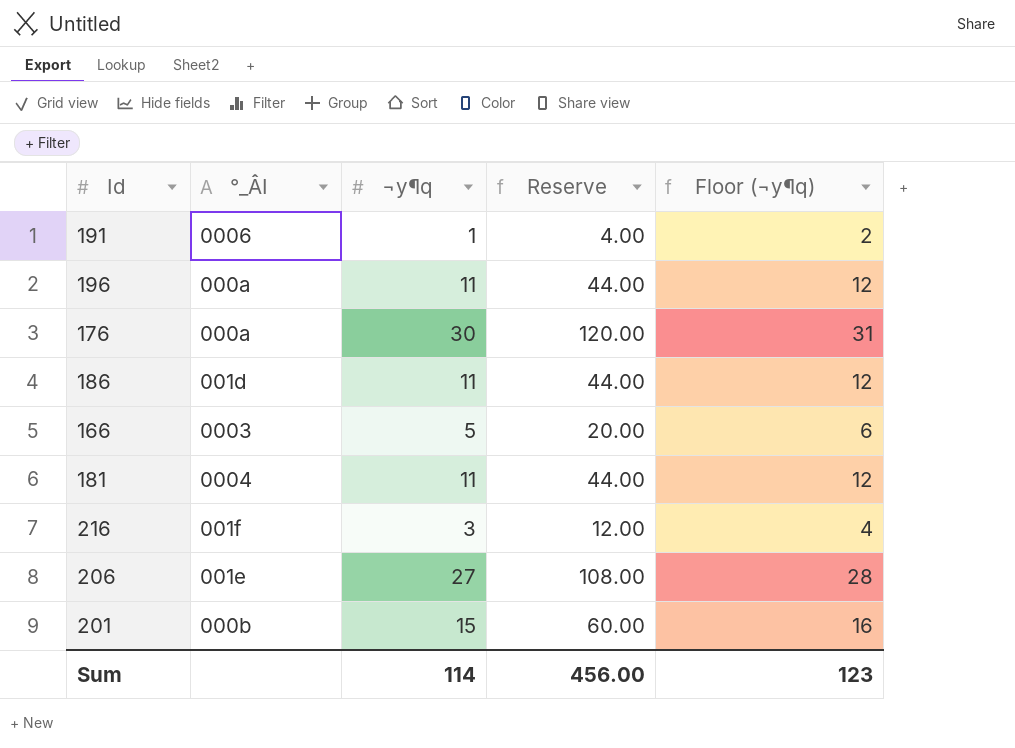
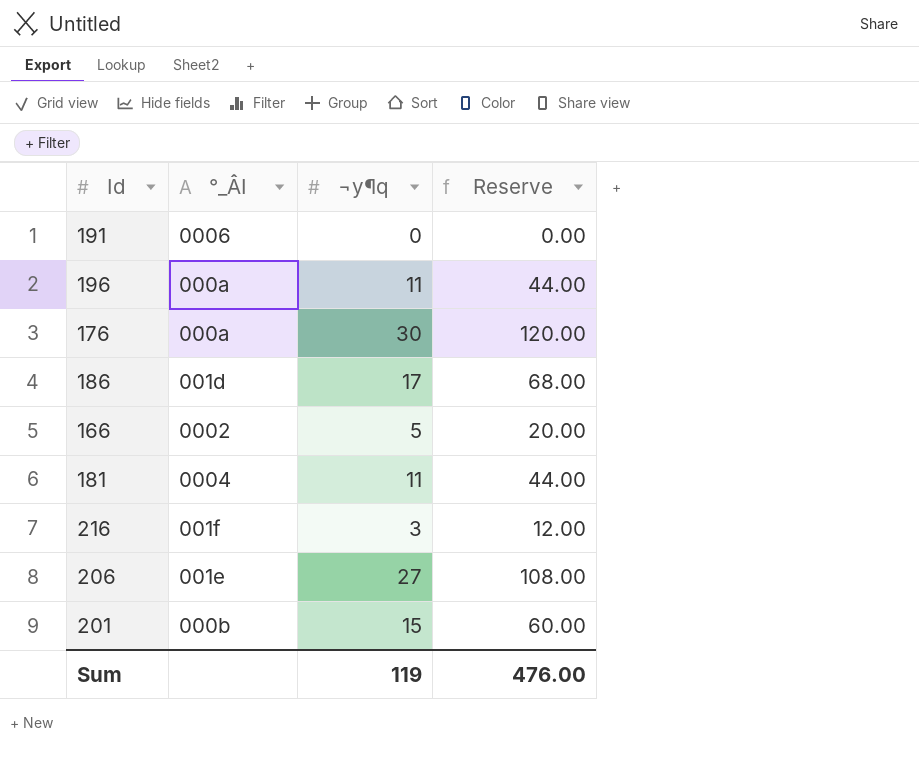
column Floor (¬y¶q) | formula: [¬y¶q] + 1 -> none
191 | ¬y¶q: 1 -> 0
191 | Reserve: 4.00 -> 0.00
186 | ¬y¶q: 11 -> 17
186 | Reserve: 44.00 -> 68.00
166 | °_ÂI: 0003 -> 0002
Sum | ¬y¶q: 114 -> 119
Sum | Reserve: 456.00 -> 476.00

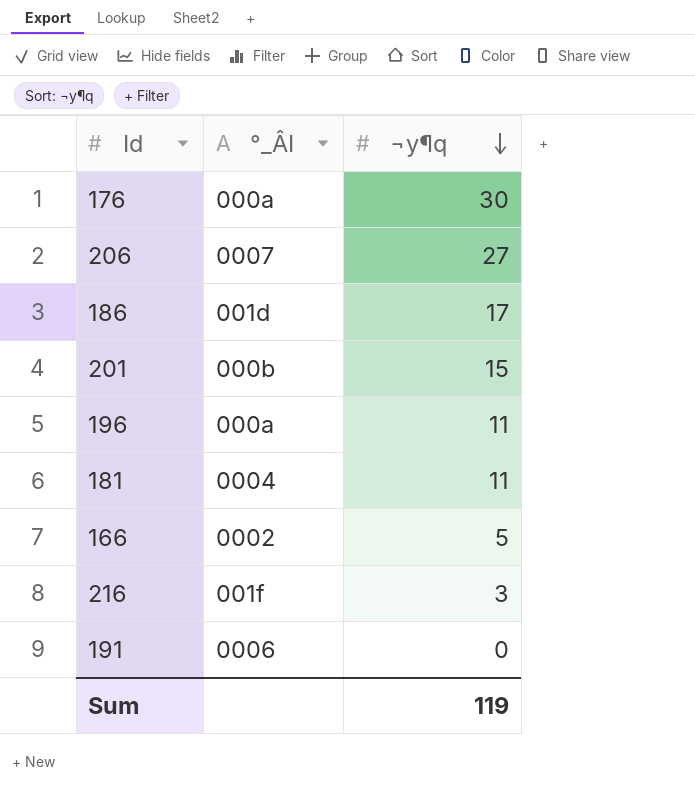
row order: none -> ¬y¶q descending
column Reserve | formula: [¬y¶q] * 4 -> none
206 | °_ÂI: 001e -> 0007

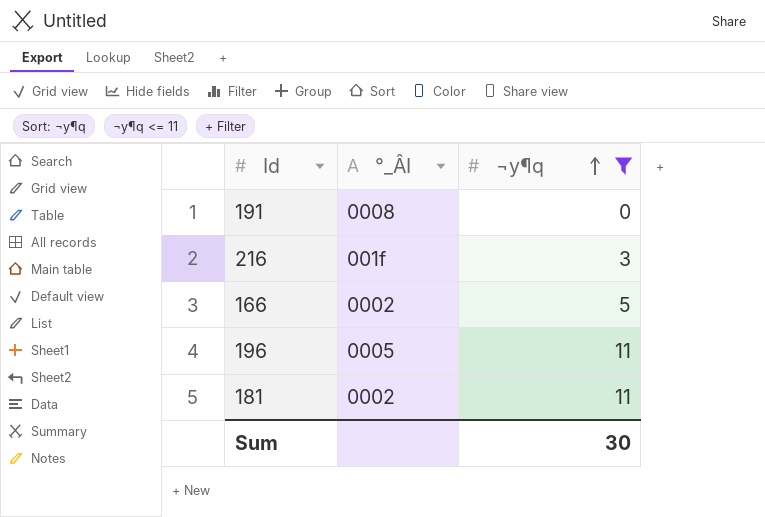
filter: none -> ¬y¶q <= 11
row order: ¬y¶q descending -> ¬y¶q ascending
191 | °_ÂI: 0006 -> 0008
196 | °_ÂI: 000a -> 0005
181 | °_ÂI: 0004 -> 0002
Sum | ¬y¶q: 119 -> 30

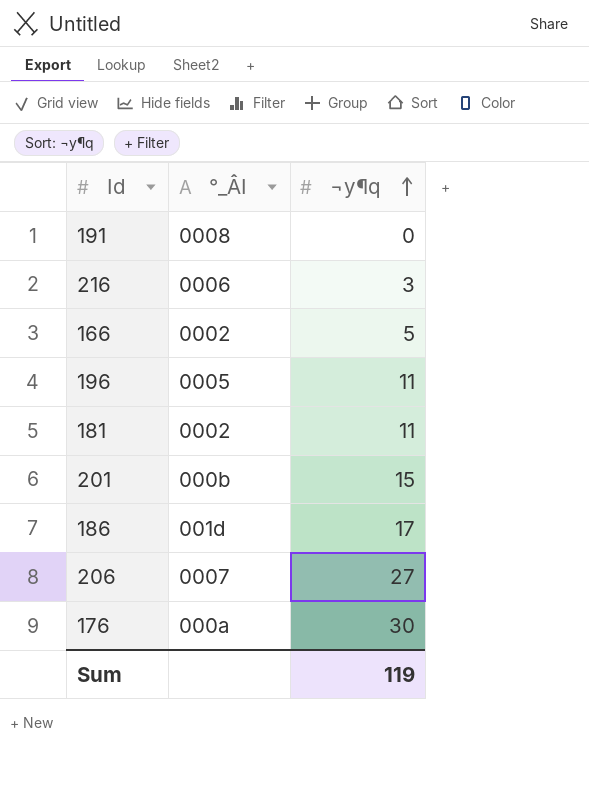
filter: ¬y¶q <= 11 -> none
216 | °_ÂI: 001f -> 0006
Sum | ¬y¶q: 30 -> 119

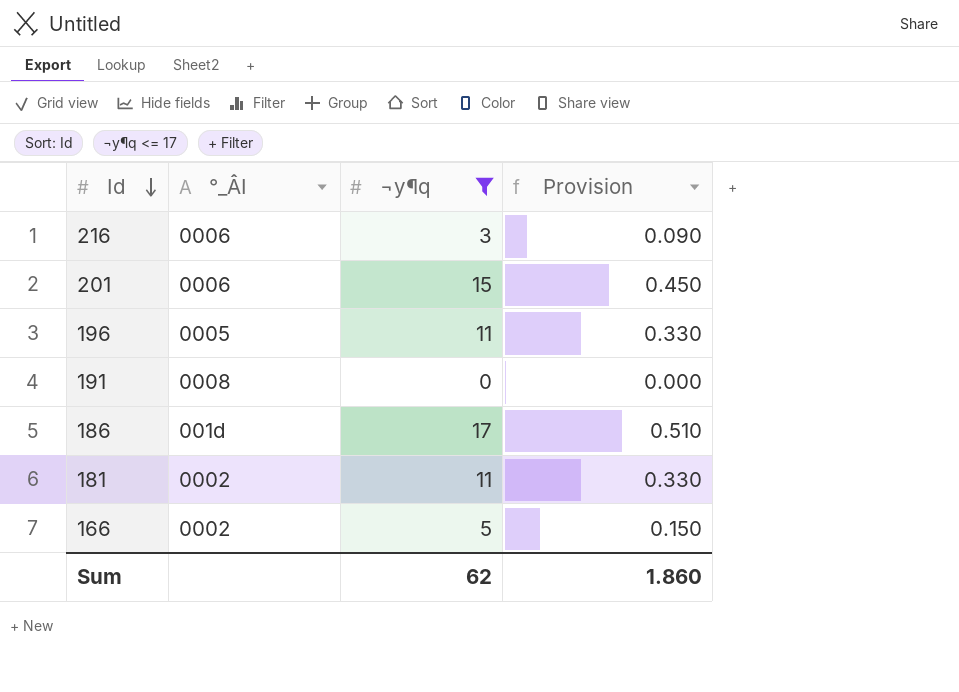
filter: none -> ¬y¶q <= 17
row order: ¬y¶q ascending -> Id descending
column Provision | formula: none -> [¬y¶q] * 0.03
201 | °_ÂI: 000b -> 0006
Sum | ¬y¶q: 119 -> 62

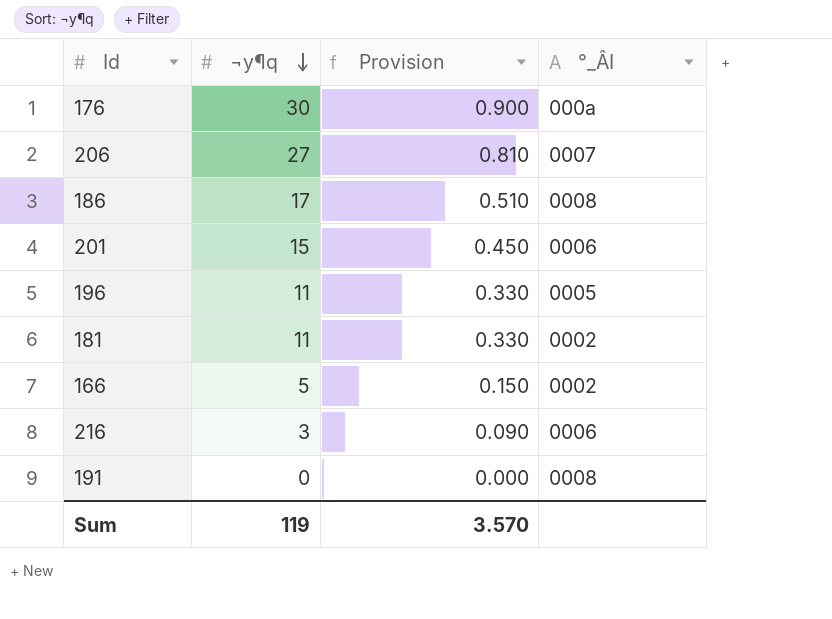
filter: ¬y¶q <= 17 -> none
row order: Id descending -> ¬y¶q descending
column °_ÂI | position: 2 -> 4
186 | °_ÂI: 001d -> 0008
Sum | ¬y¶q: 62 -> 119
Sum | Provision: 1.860 -> 3.570

